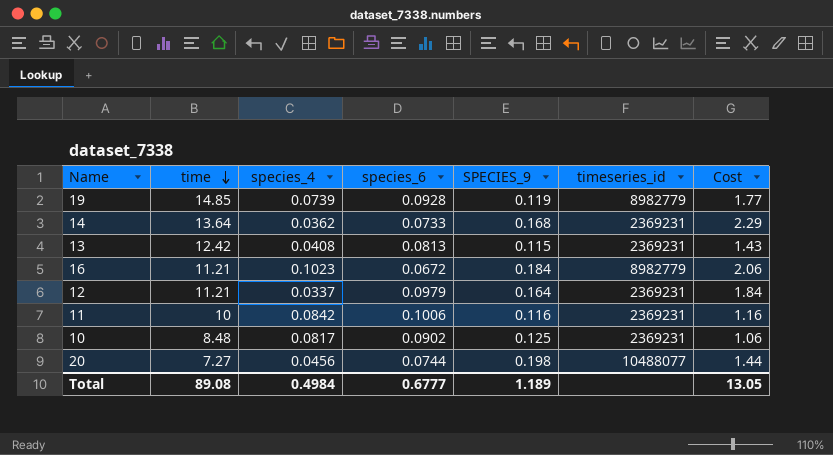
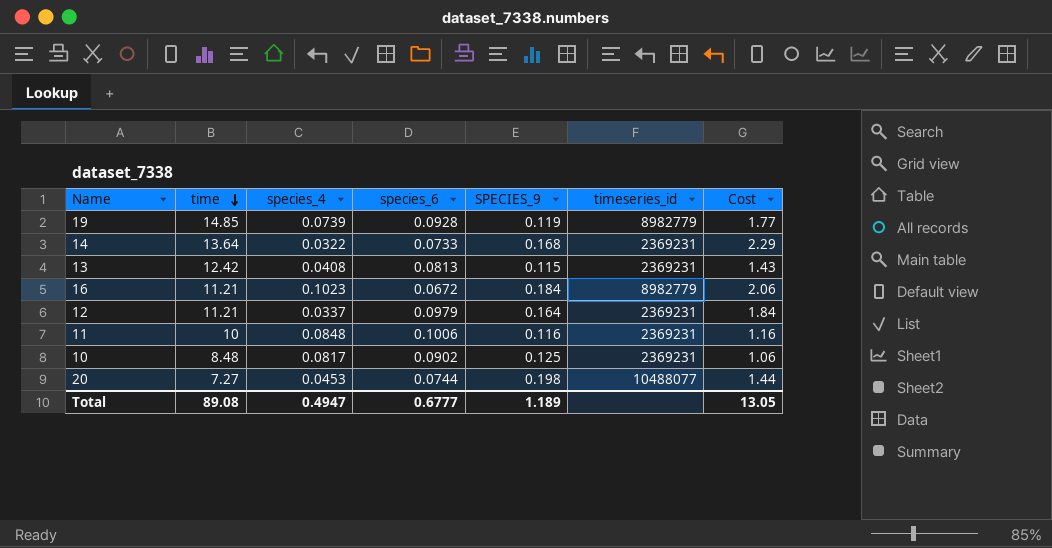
14 | species_4: 0.0362 -> 0.0322
11 | species_4: 0.0842 -> 0.0848
20 | species_4: 0.0456 -> 0.0453
Total | species_4: 0.4984 -> 0.4947

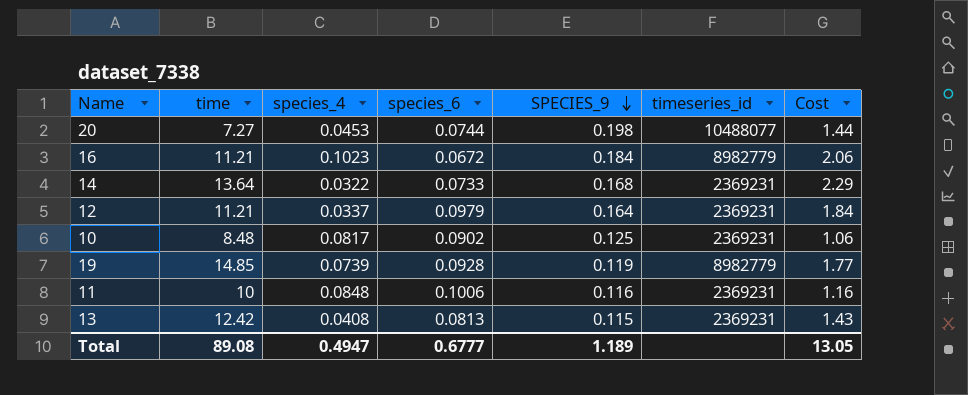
row order: time descending -> SPECIES_9 descending

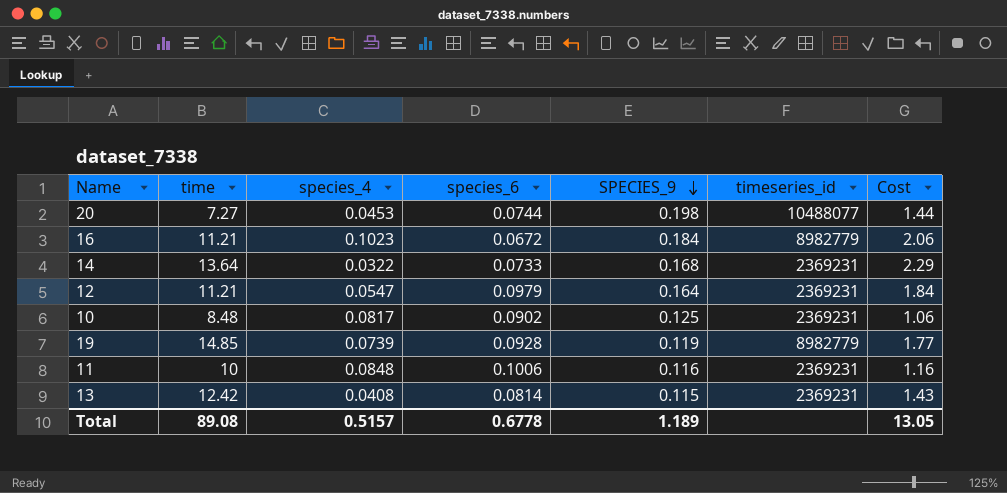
12 | species_4: 0.0337 -> 0.0547
13 | species_6: 0.0813 -> 0.0814
Total | species_4: 0.4947 -> 0.5157
Total | species_6: 0.6777 -> 0.6778

